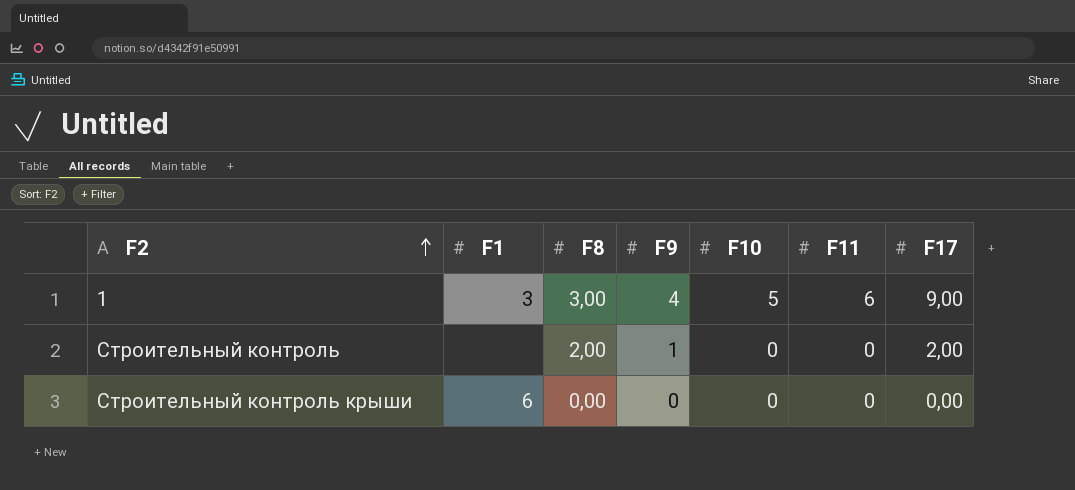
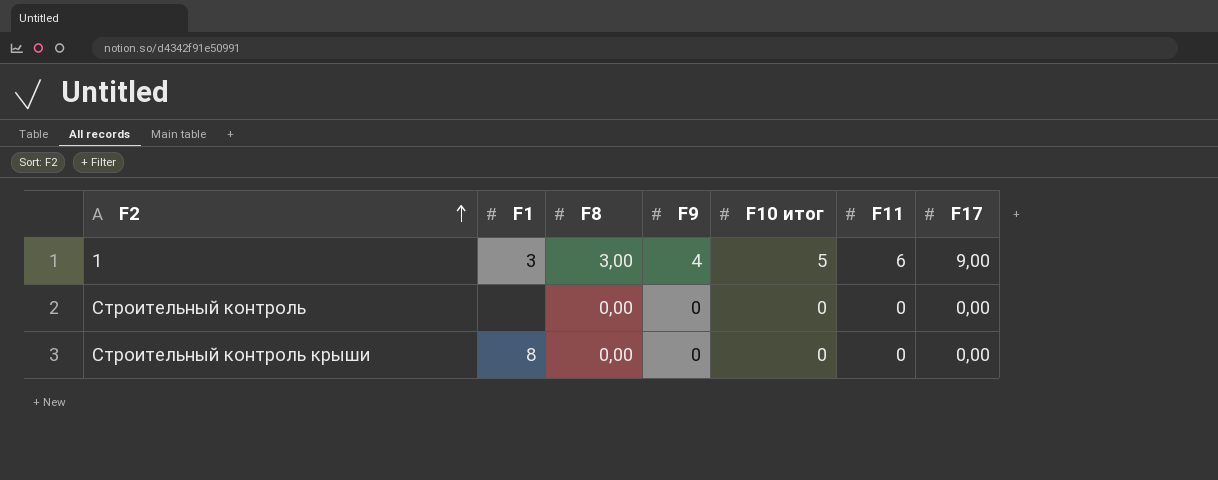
column name: F10 -> F10 итог
Строительный контроль | F8: 2,00 -> 0,00
Строительный контроль | F9: 1 -> 0
Строительный контроль | F17: 2,00 -> 0,00
Строительный контроль крыши | F1: 6 -> 8

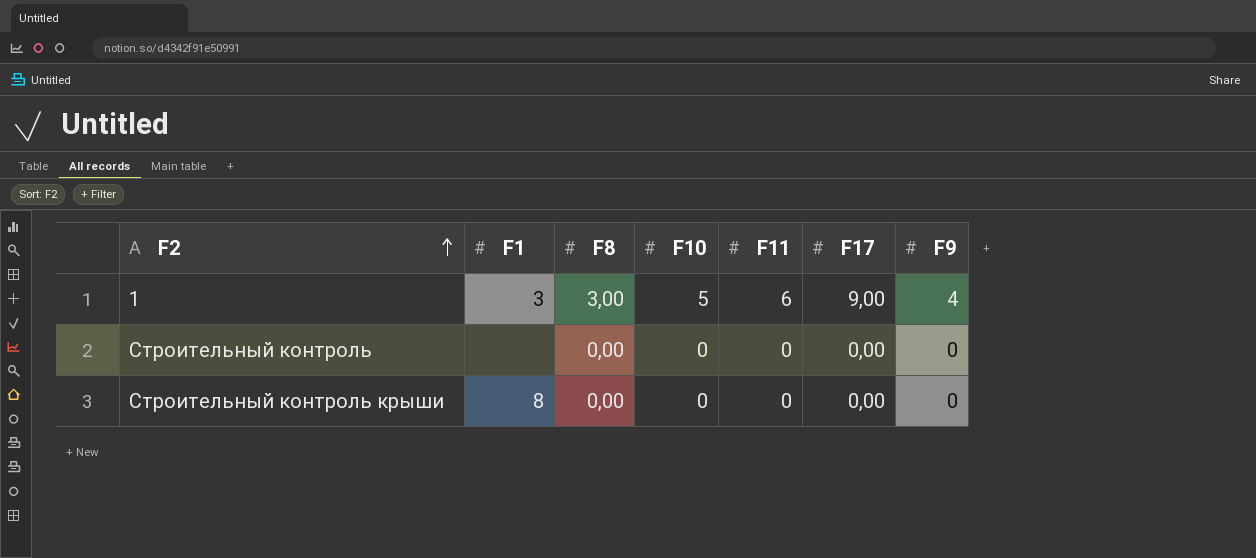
column name: F10 итог -> F10
column F9 | position: 4 -> 7

